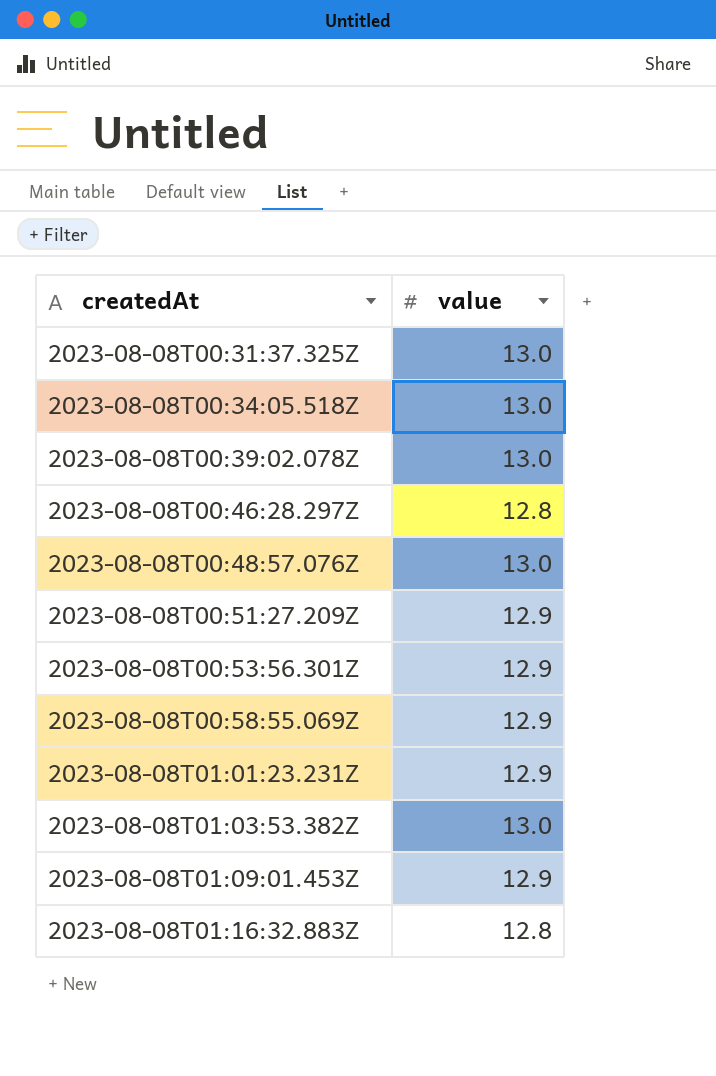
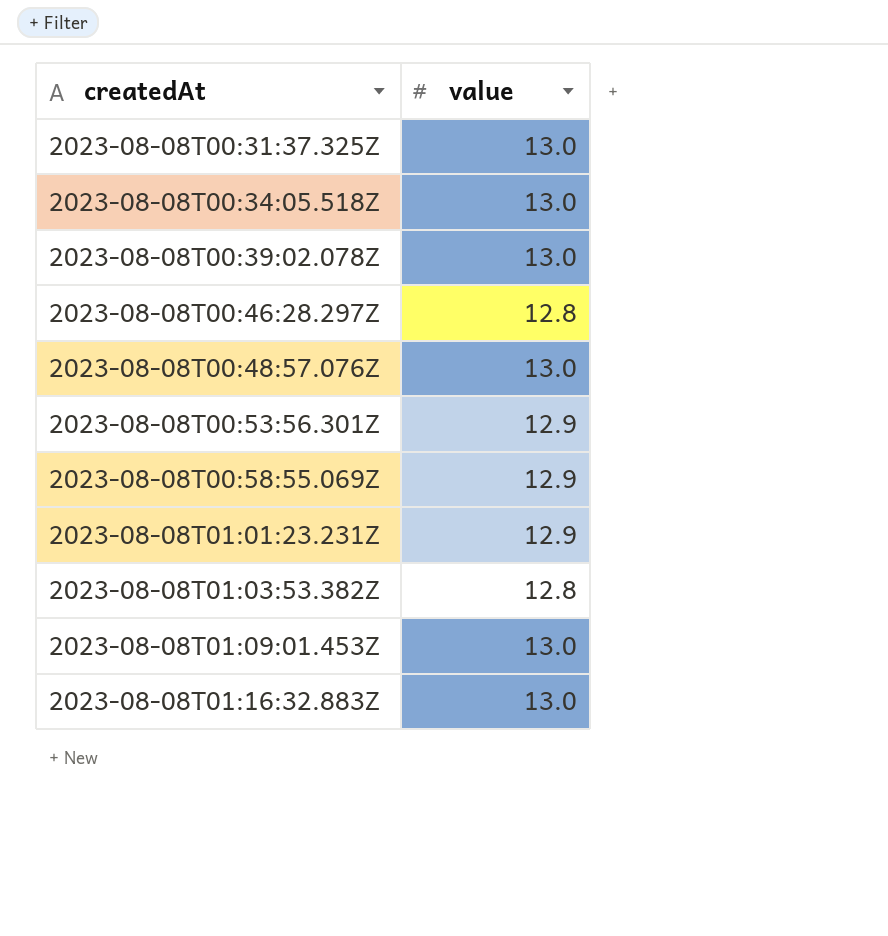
row 2023-08-08T00:51:27.209Z: 12.9 -> none
2023-08-08T01:03:53.382Z | value: 13.0 -> 12.8
2023-08-08T01:09:01.453Z | value: 12.9 -> 13.0
2023-08-08T01:16:32.883Z | value: 12.8 -> 13.0

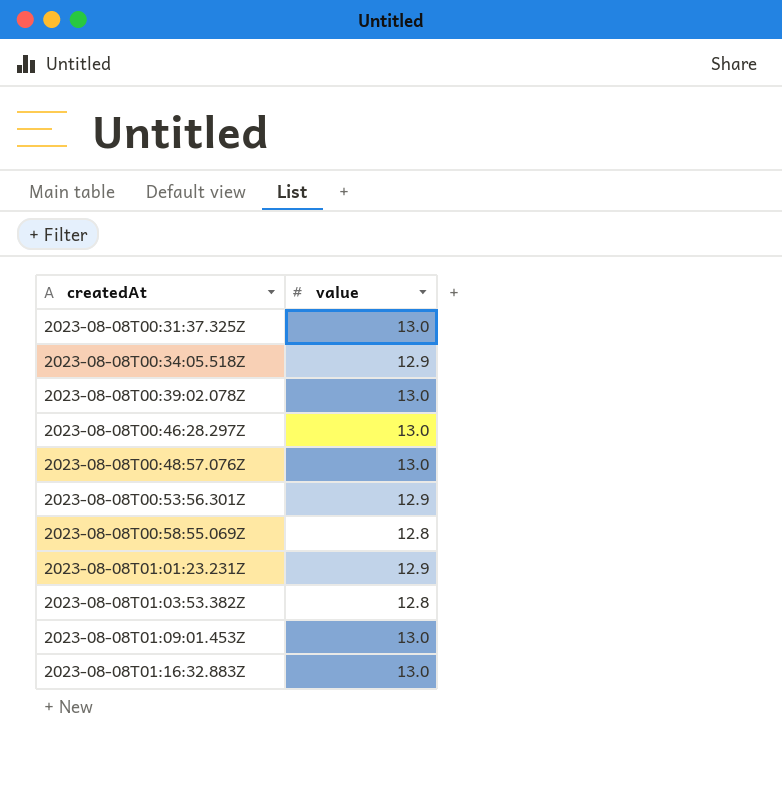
2023-08-08T00:34:05.518Z | value: 13.0 -> 12.9
2023-08-08T00:46:28.297Z | value: 12.8 -> 13.0
2023-08-08T00:58:55.069Z | value: 12.9 -> 12.8

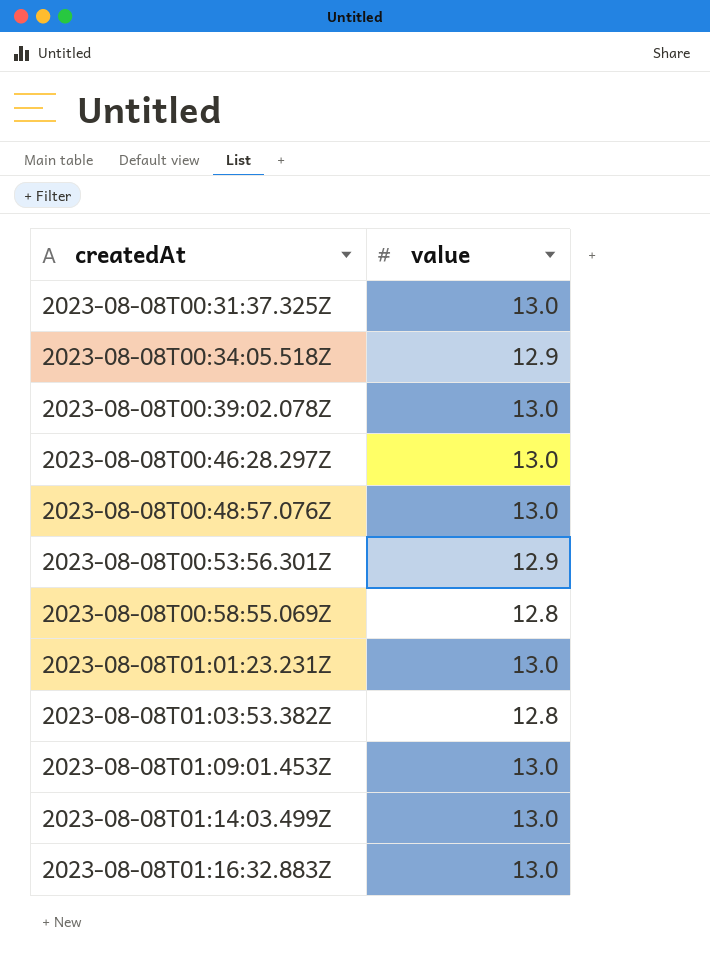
2023-08-08T01:01:23.231Z | value: 12.9 -> 13.0
row 2023-08-08T01:14:03.499Z: none -> 13.0

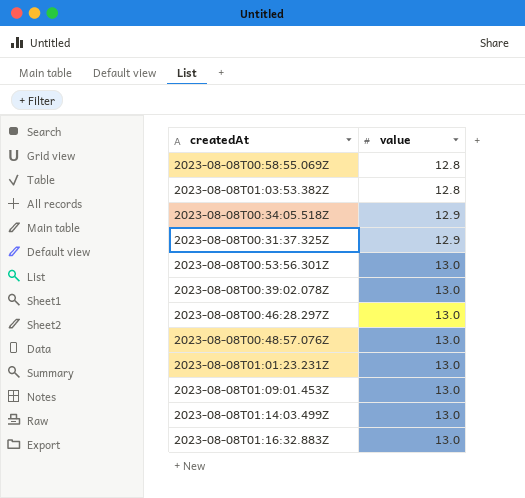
row order: createdAt ascending -> value ascending
2023-08-08T00:31:37.325Z | value: 13.0 -> 12.9
2023-08-08T00:53:56.301Z | value: 12.9 -> 13.0

